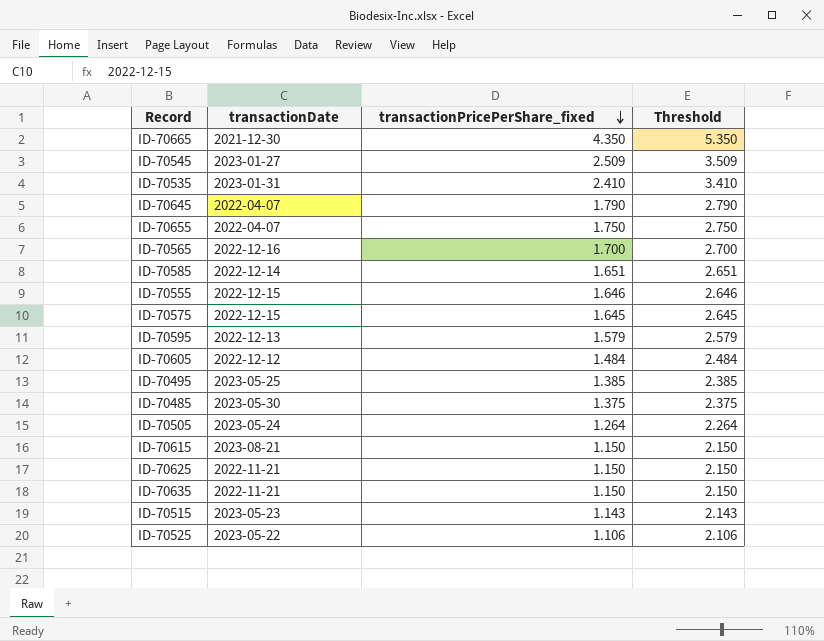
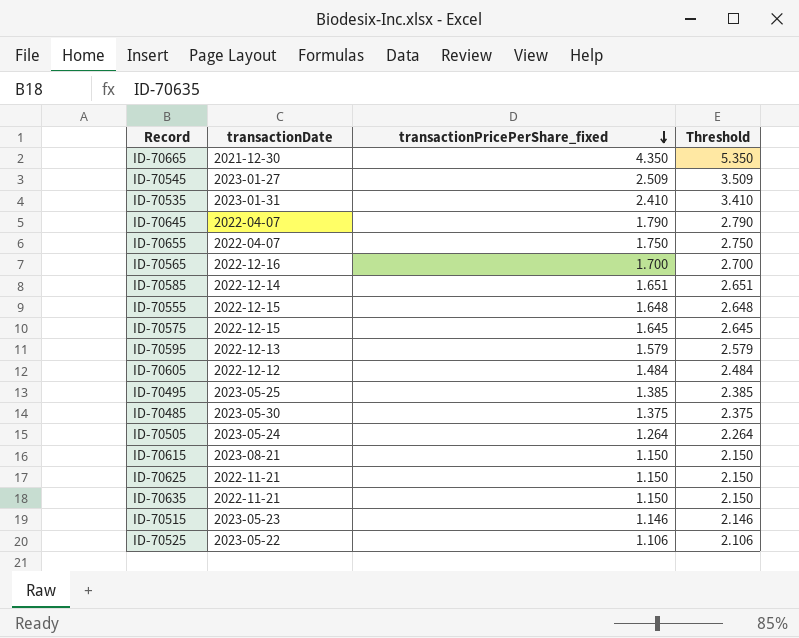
ID-70555 | transactionPricePerShare_fixed: 1.646 -> 1.648
ID-70555 | Threshold: 2.646 -> 2.648
ID-70515 | transactionPricePerShare_fixed: 1.143 -> 1.146
ID-70515 | Threshold: 2.143 -> 2.146

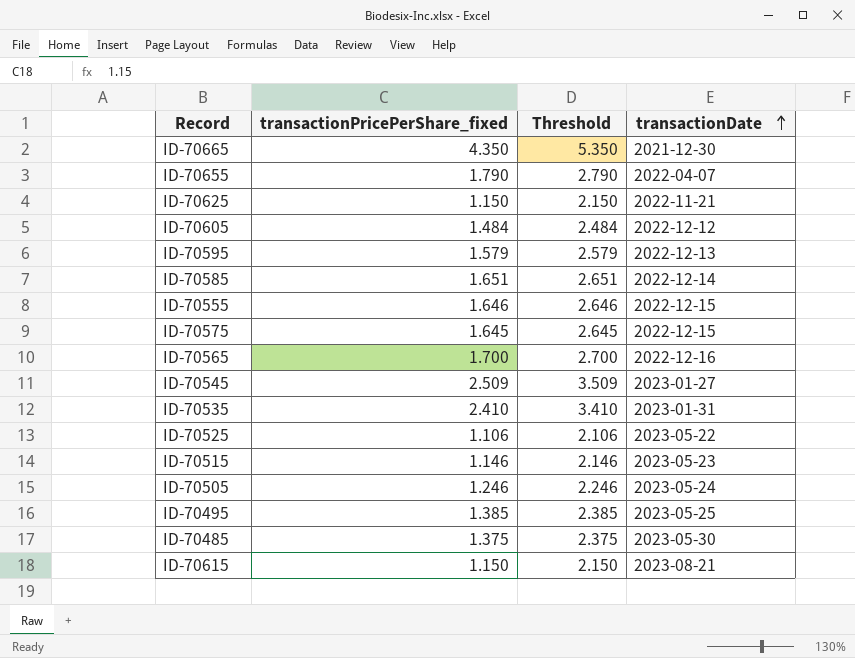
row order: transactionPricePerShare_fixed descending -> transactionDate ascending
column transactionDate | position: 2 -> 4
row ID-70645: 2022-04-07 | 1.790 | 2.790 -> none
row ID-70635: 2022-11-21 | 1.150 | 2.150 -> none
ID-70655 | transactionPricePerShare_fixed: 1.750 -> 1.790
ID-70655 | Threshold: 2.750 -> 2.790
ID-70555 | transactionPricePerShare_fixed: 1.648 -> 1.646
ID-70555 | Threshold: 2.648 -> 2.646
ID-70505 | transactionPricePerShare_fixed: 1.264 -> 1.246
ID-70505 | Threshold: 2.264 -> 2.246

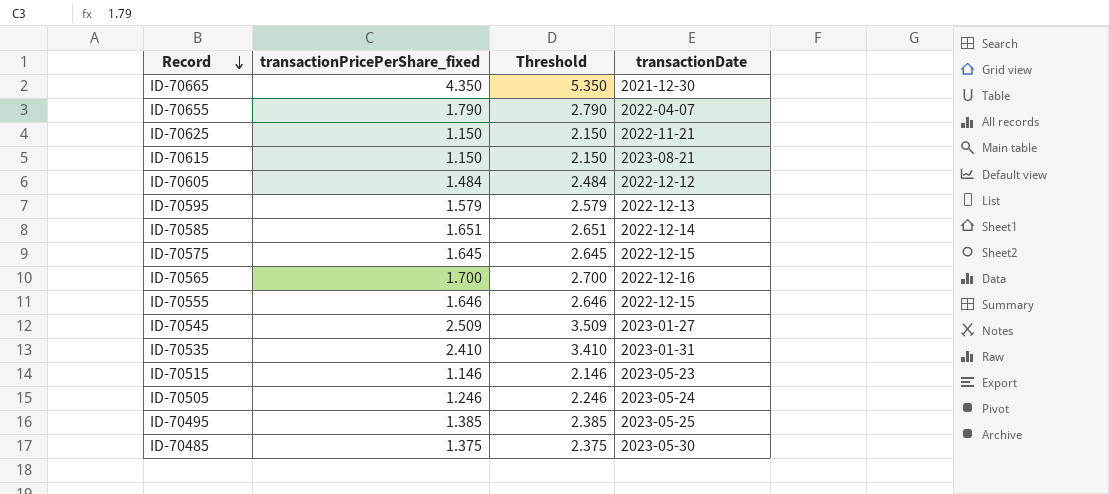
row order: transactionDate ascending -> Record descending
row ID-70525: 1.106 | 2.106 | 2023-05-22 -> none

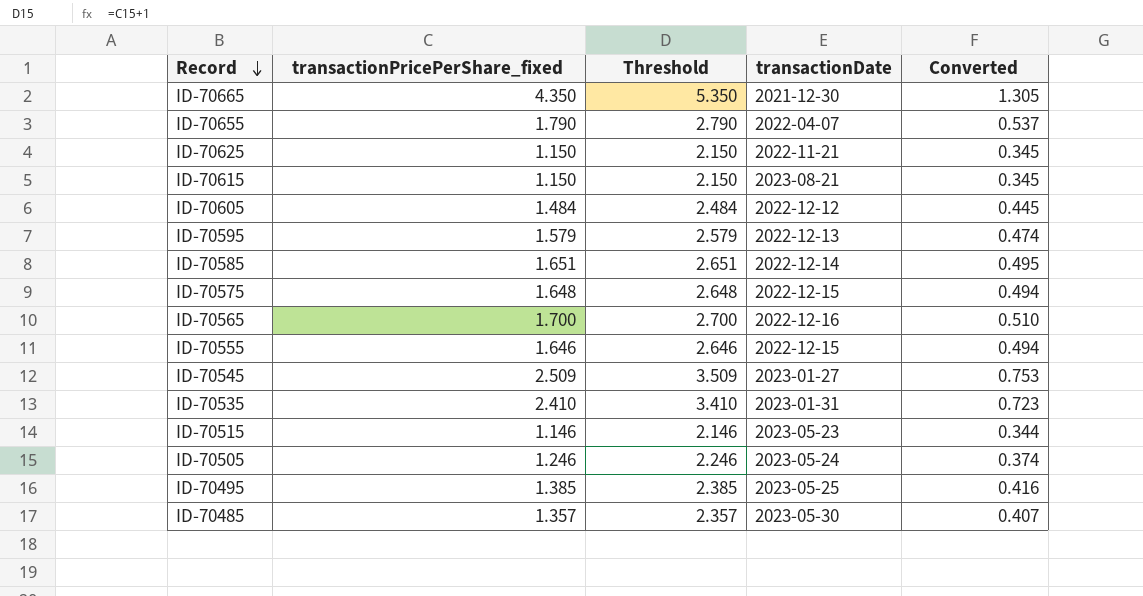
column Converted | formula: none -> [transactionPricePerShare_fixed] * 0.3
ID-70575 | transactionPricePerShare_fixed: 1.645 -> 1.648
ID-70575 | Threshold: 2.645 -> 2.648
ID-70485 | transactionPricePerShare_fixed: 1.375 -> 1.357
ID-70485 | Threshold: 2.375 -> 2.357

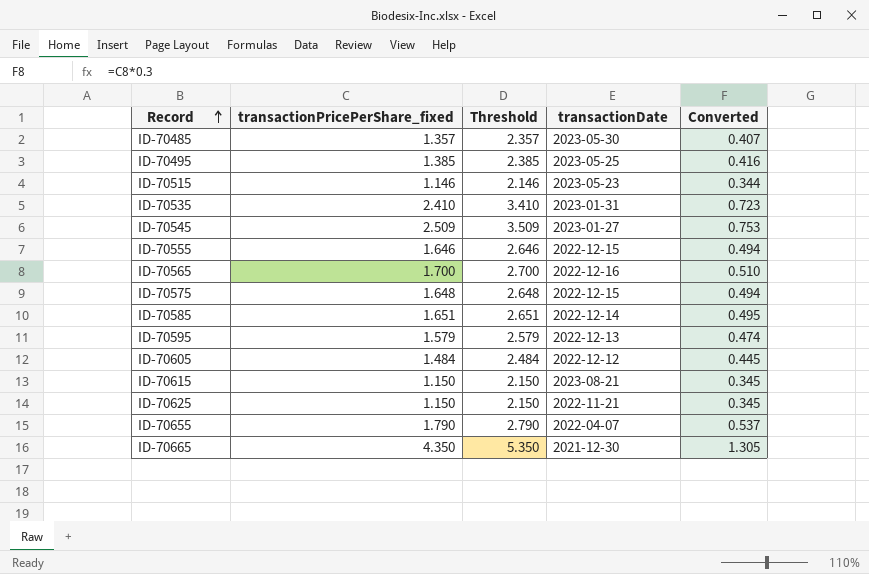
row order: Record descending -> Record ascending
row ID-70505: 1.246 | 2.246 | 2023-05-24 | 0.374 -> none

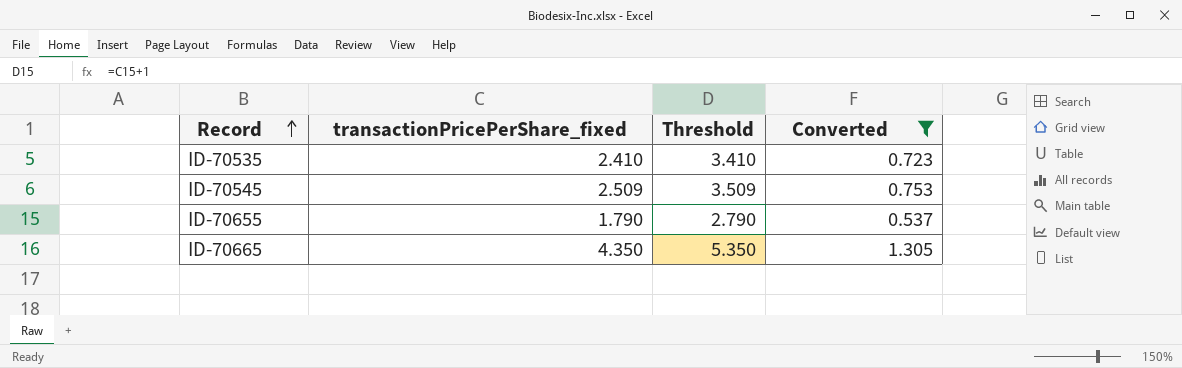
filter: none -> Converted >= 0.537
column transactionDate | position: 4 -> none

